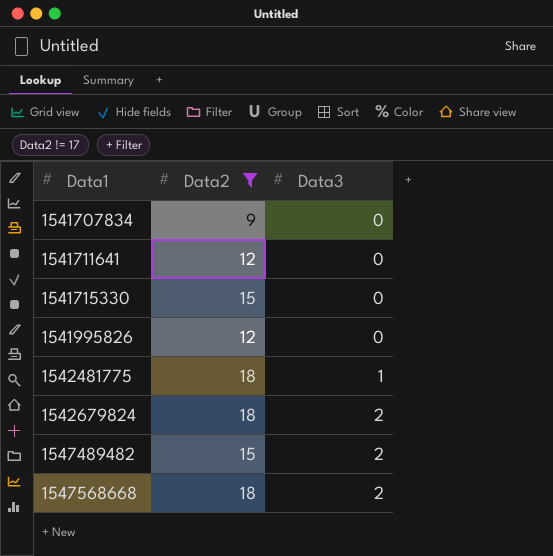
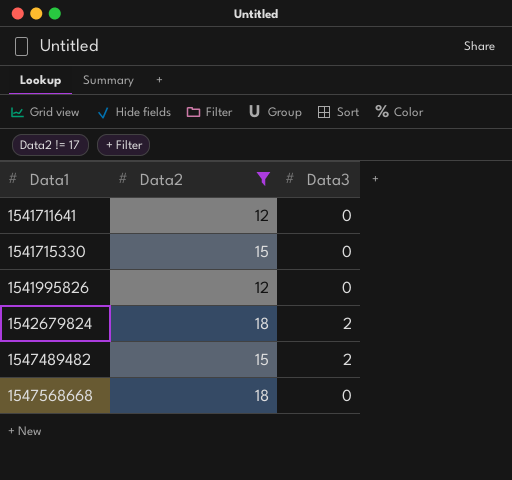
row 1541707834: 9 | 0 -> none
row 1542481775: 18 | 1 -> none
1547568668 | Data3: 2 -> 0

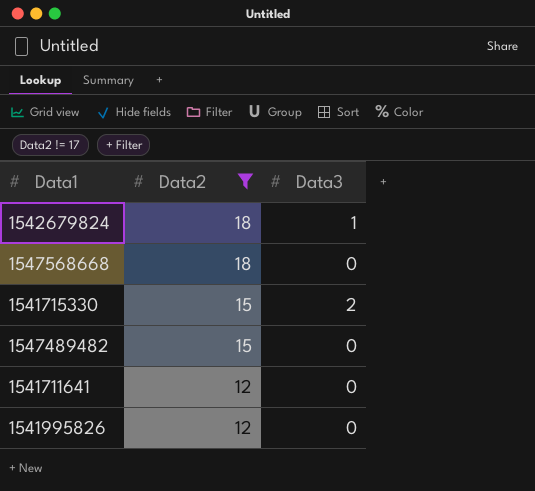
row order: Data1 ascending -> Data2 descending
1542679824 | Data3: 2 -> 1
1541715330 | Data3: 0 -> 2
1547489482 | Data3: 2 -> 0

